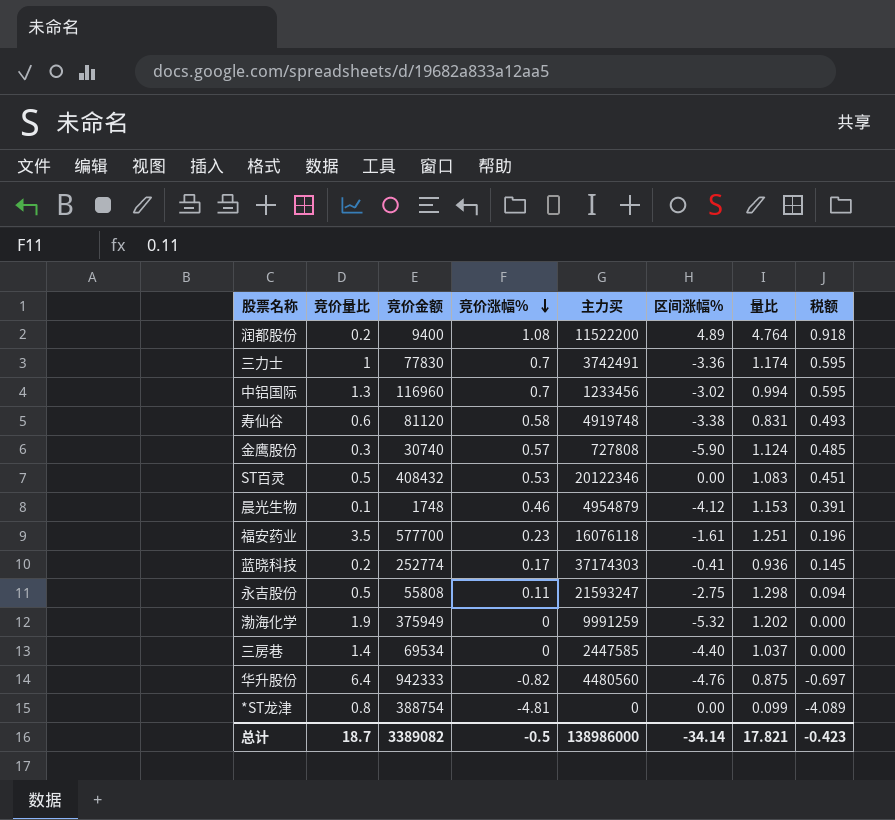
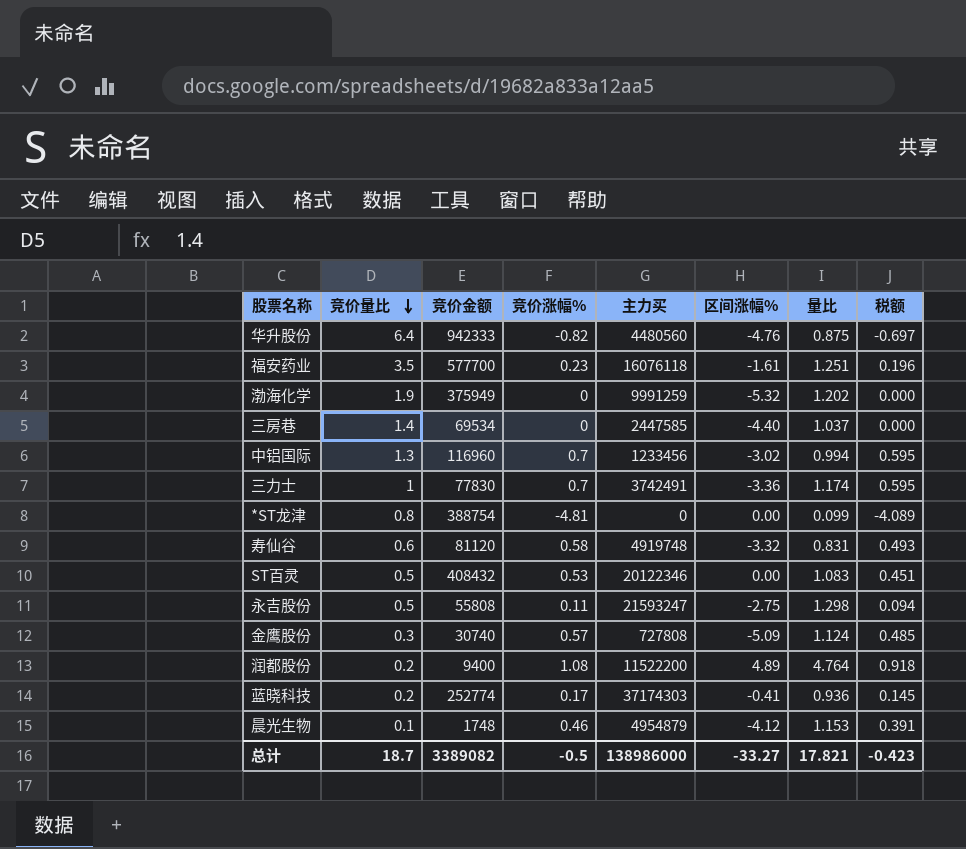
row order: 竞价涨幅% descending -> 竞价量比 descending
寿仙谷 | 区间涨幅%: -3.38 -> -3.32
金鹰股份 | 区间涨幅%: -5.90 -> -5.09
总计 | 区间涨幅%: -34.14 -> -33.27

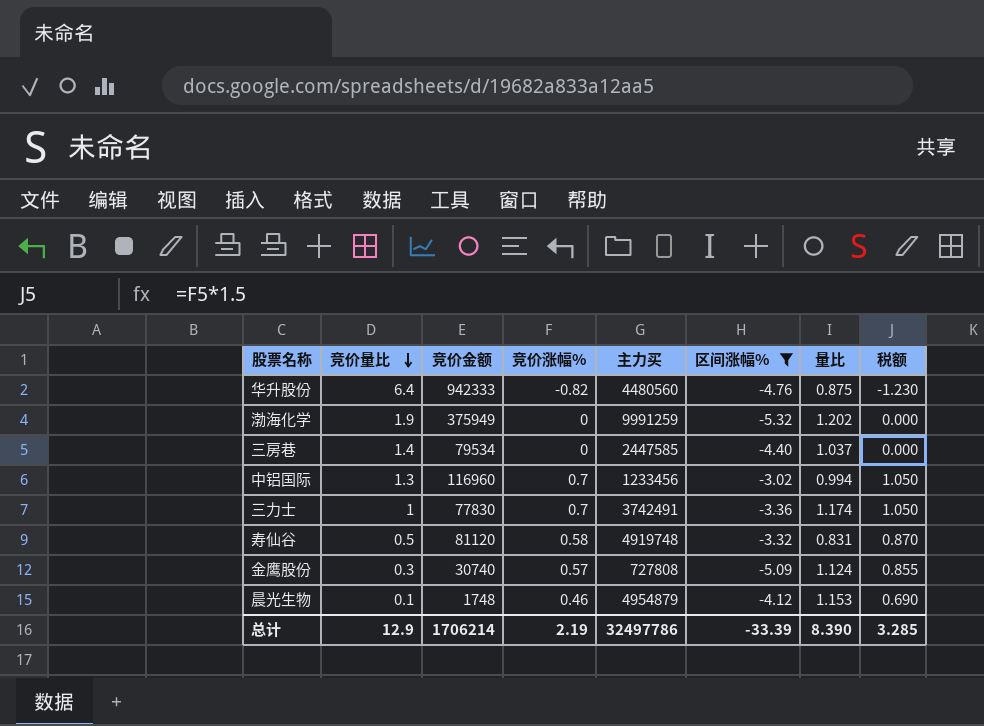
filter: none -> 区间涨幅% <= -3.02
column 税额 | formula: [竞价涨幅%] * 0.85 -> [竞价涨幅%] * 1.5
三房巷 | 竞价金额: 69534 -> 79534
寿仙谷 | 竞价量比: 0.6 -> 0.5
总计 | 竞价量比: 18.7 -> 12.9
总计 | 竞价金额: 3389082 -> 1706214
总计 | 竞价涨幅%: -0.5 -> 2.19
总计 | 主力买: 138986000 -> 32497786
总计 | 区间涨幅%: -33.27 -> -33.39
总计 | 量比: 17.821 -> 8.390
总计 | 税额: -0.423 -> 3.285

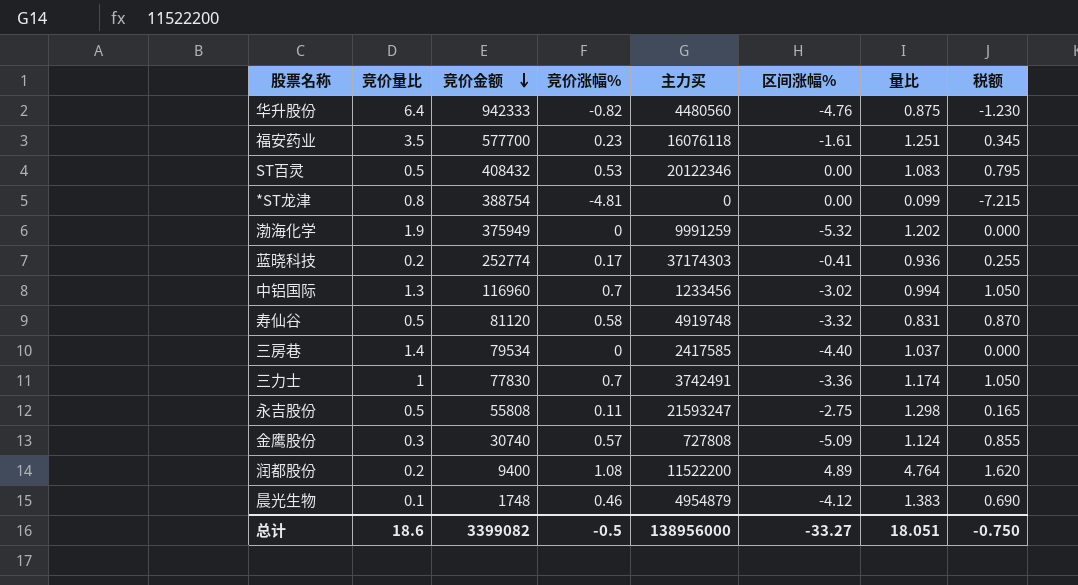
filter: 区间涨幅% <= -3.02 -> none
row order: 竞价量比 descending -> 竞价金额 descending
三房巷 | 主力买: 2447585 -> 2417585
晨光生物 | 量比: 1.153 -> 1.383
总计 | 竞价量比: 12.9 -> 18.6
总计 | 竞价金额: 1706214 -> 3399082
总计 | 竞价涨幅%: 2.19 -> -0.5
总计 | 主力买: 32497786 -> 138956000
总计 | 区间涨幅%: -33.39 -> -33.27
总计 | 量比: 8.390 -> 18.051
总计 | 税额: 3.285 -> -0.750

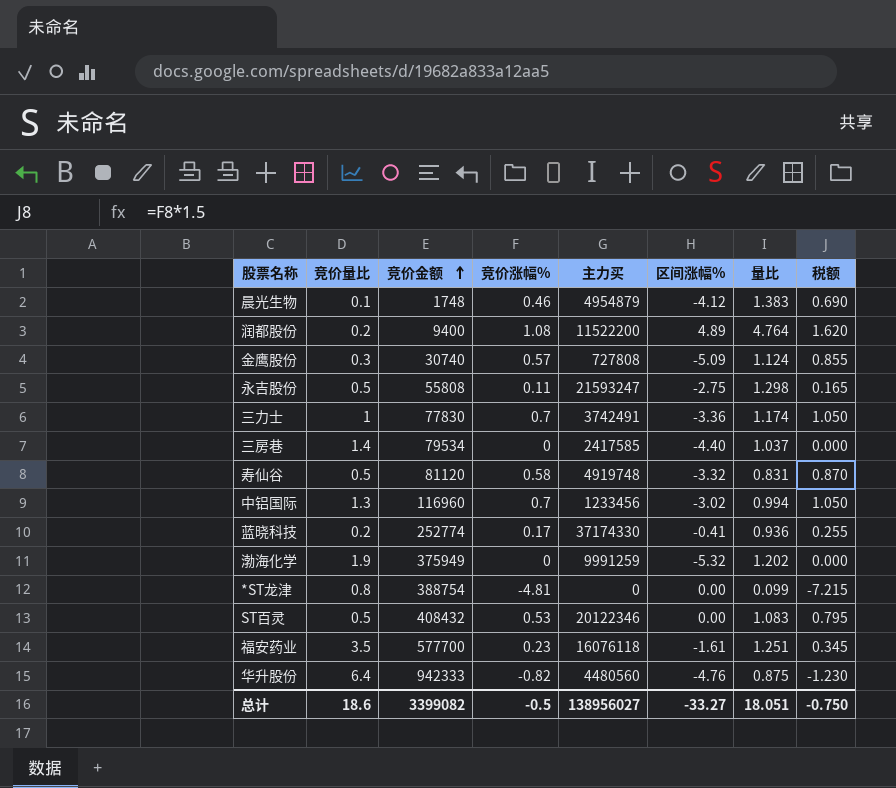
row order: 竞价金额 descending -> 竞价金额 ascending
蓝晓科技 | 主力买: 37174303 -> 37174330
总计 | 主力买: 138956000 -> 138956027

